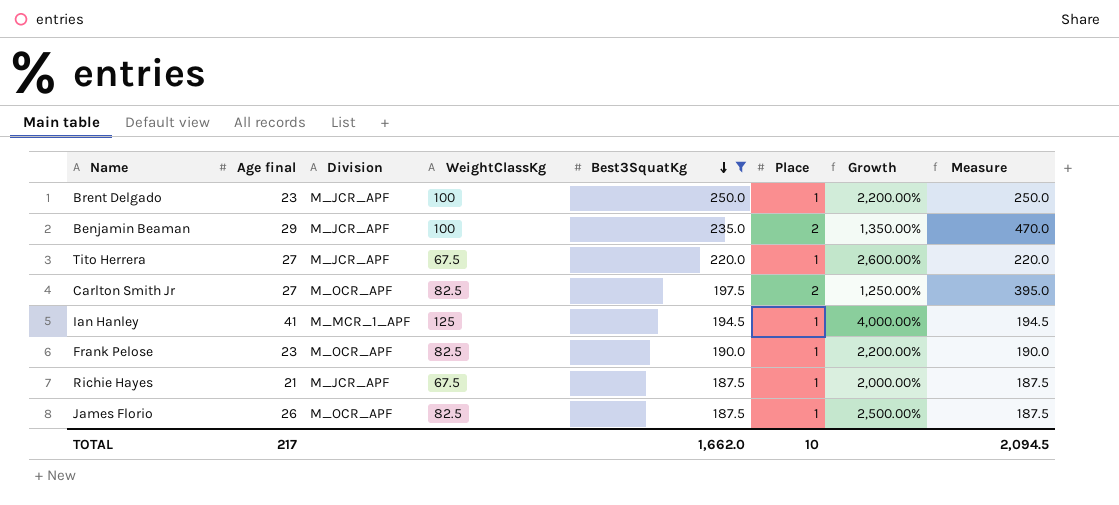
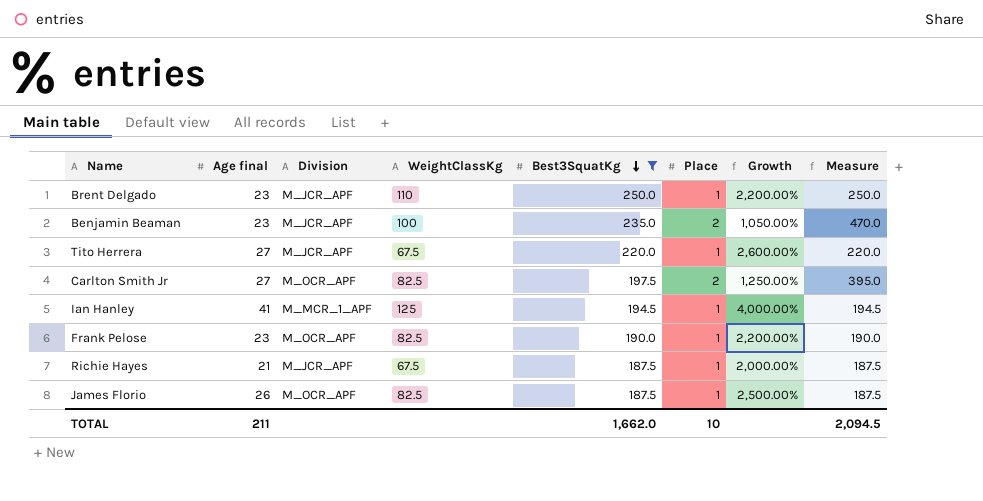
Brent Delgado | WeightClassKg: 100 -> 110
Benjamin Beaman | Age final: 29 -> 23
Benjamin Beaman | Growth: 1,350.00% -> 1,050.00%
TOTAL | Age final: 217 -> 211

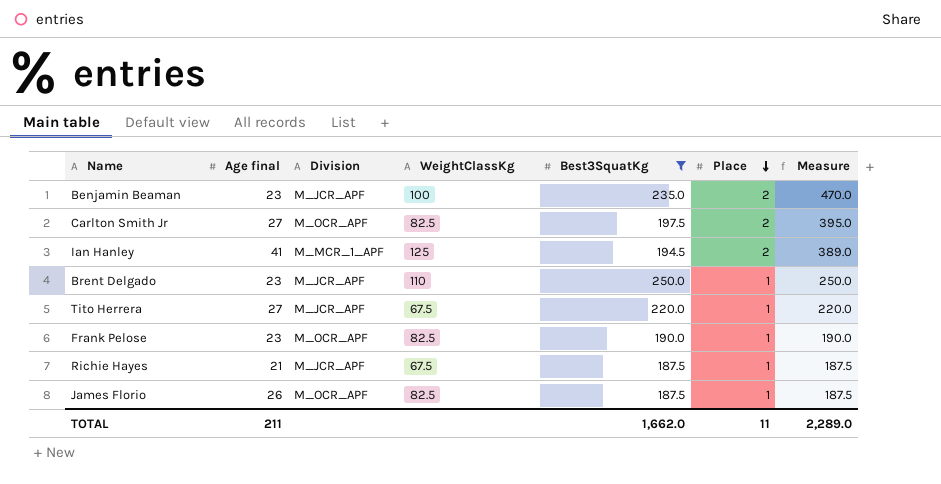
row order: Best3SquatKg descending -> Place descending
column Growth | formula: ([Age final] - [Place]) / [Place] -> none
Ian Hanley | Place: 1 -> 2
Ian Hanley | Measure: 194.5 -> 389.0
TOTAL | Place: 10 -> 11
TOTAL | Measure: 2,094.5 -> 2,289.0

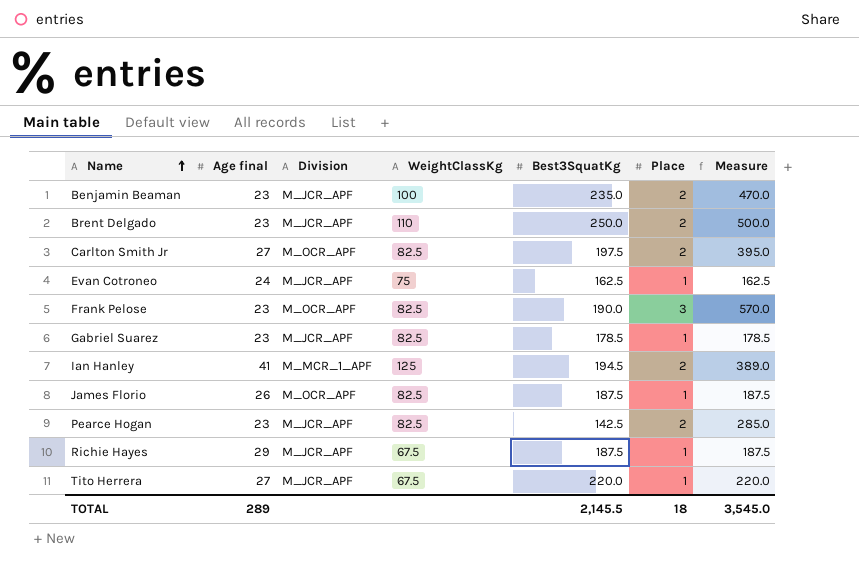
filter: Best3SquatKg >= 187.5 -> none
row order: Place descending -> Name ascending
Brent Delgado | Place: 1 -> 2
Brent Delgado | Measure: 250.0 -> 500.0
Frank Pelose | Place: 1 -> 3
Frank Pelose | Measure: 190.0 -> 570.0
Richie Hayes | Age final: 21 -> 29
TOTAL | Age final: 211 -> 289
TOTAL | Best3SquatKg: 1,662.0 -> 2,145.5
TOTAL | Place: 11 -> 18
TOTAL | Measure: 2,289.0 -> 3,545.0

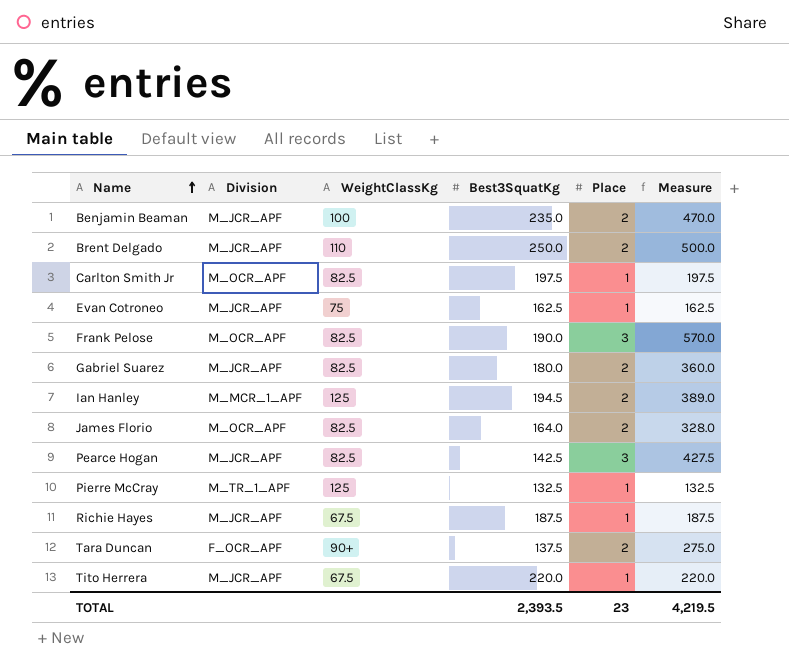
column Age final | position: 2 -> none
Carlton Smith Jr | Place: 2 -> 1
Carlton Smith Jr | Measure: 395.0 -> 197.5
Gabriel Suarez | Best3SquatKg: 178.5 -> 180.0
Gabriel Suarez | Place: 1 -> 2
Gabriel Suarez | Measure: 178.5 -> 360.0
James Florio | Best3SquatKg: 187.5 -> 164.0
James Florio | Place: 1 -> 2
James Florio | Measure: 187.5 -> 328.0
Pearce Hogan | Place: 2 -> 3
Pearce Hogan | Measure: 285.0 -> 427.5
row Pierre McCray: none -> M_TR_1_APF | 125 | 132.5 | 1 | 132.5
row Tara Duncan: none -> F_OCR_APF | 90+ | 137.5 | 2 | 275.0
TOTAL | Best3SquatKg: 2,145.5 -> 2,393.5
TOTAL | Place: 18 -> 23
TOTAL | Measure: 3,545.0 -> 4,219.5

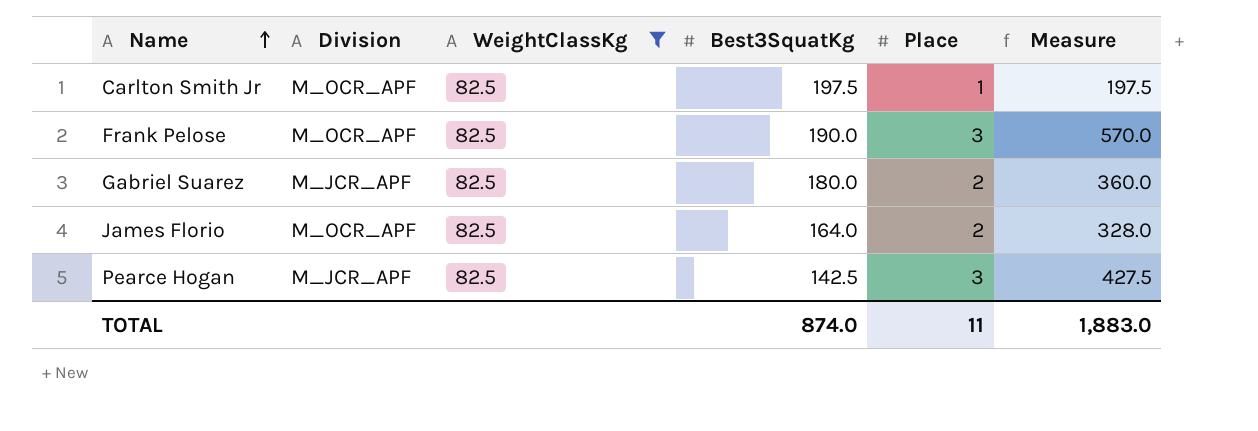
filter: none -> WeightClassKg = 82.5
TOTAL | Best3SquatKg: 2,393.5 -> 874.0
TOTAL | Place: 23 -> 11
TOTAL | Measure: 4,219.5 -> 1,883.0

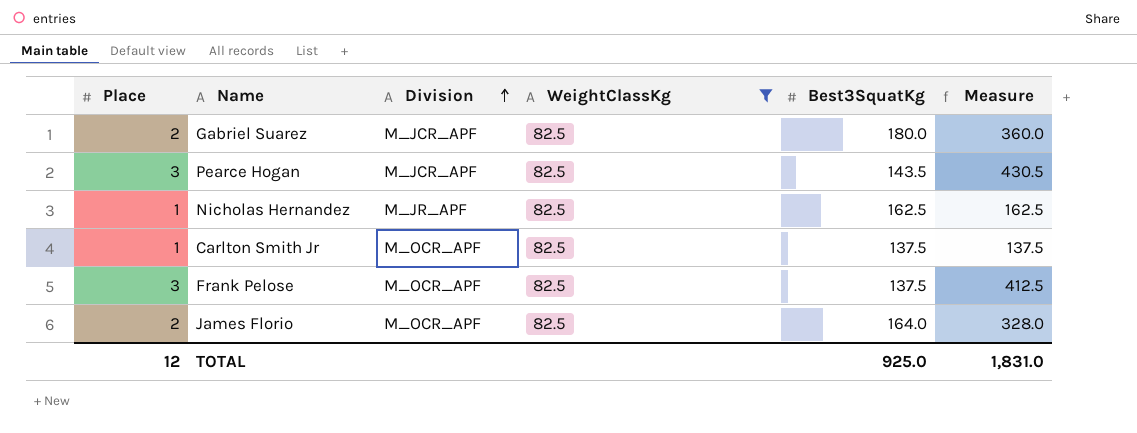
row order: Name ascending -> Division ascending
column Place | position: 5 -> 1
Pearce Hogan | Best3SquatKg: 142.5 -> 143.5
Pearce Hogan | Measure: 427.5 -> 430.5
row Nicholas Hernandez: none -> 1 | M_JR_APF | 82.5 | 162.5 | 162.5
Carlton Smith Jr | Best3SquatKg: 197.5 -> 137.5
Carlton Smith Jr | Measure: 197.5 -> 137.5
Frank Pelose | Best3SquatKg: 190.0 -> 137.5
Frank Pelose | Measure: 570.0 -> 412.5
TOTAL | Place: 11 -> 12
TOTAL | Best3SquatKg: 874.0 -> 925.0
TOTAL | Measure: 1,883.0 -> 1,831.0

